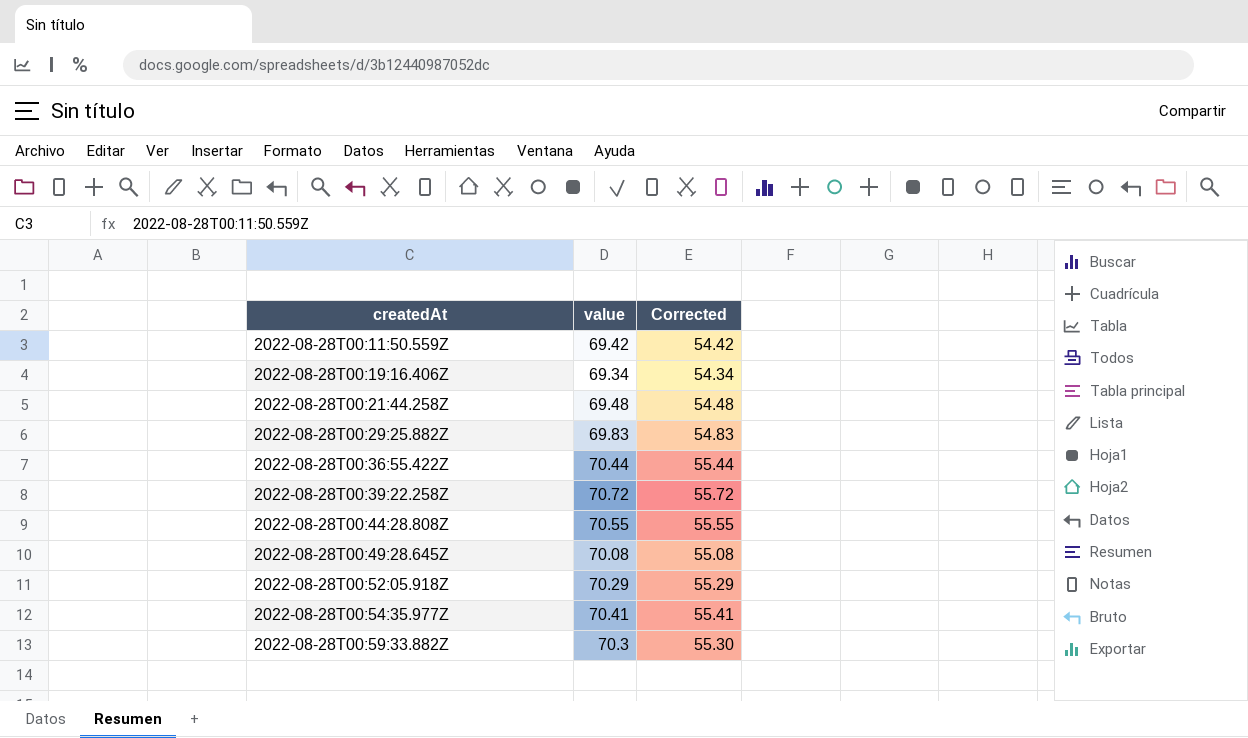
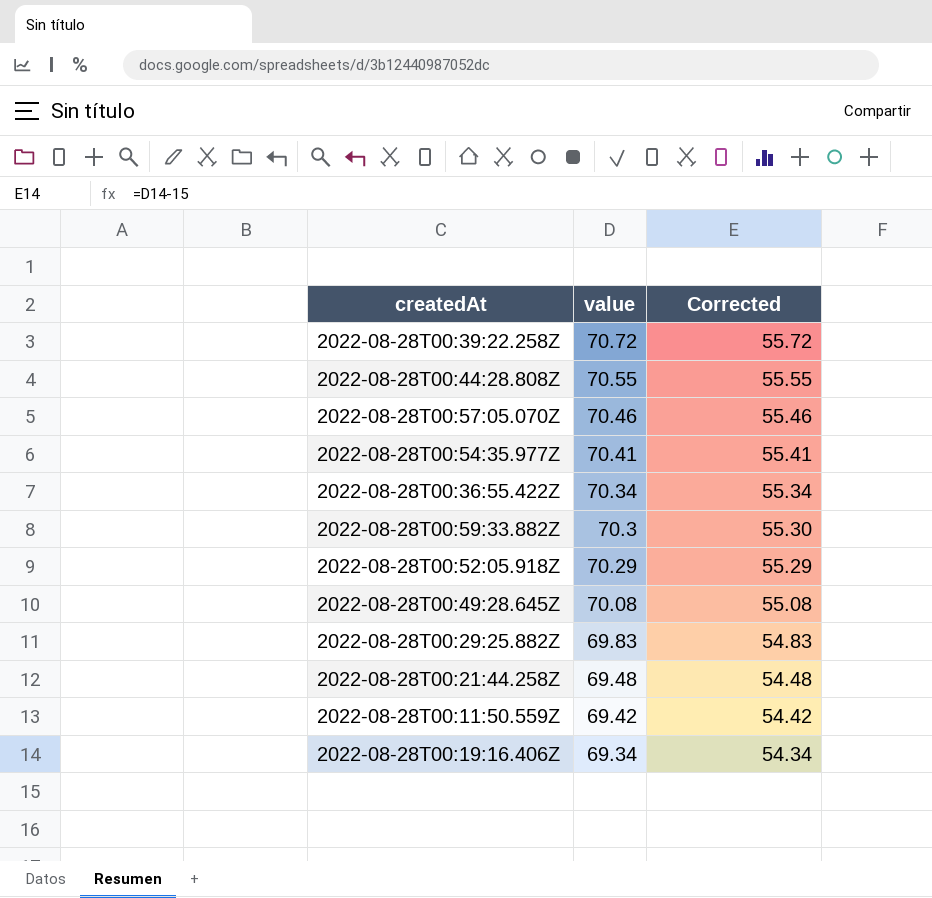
row order: createdAt ascending -> value descending
row 2022-08-28T00:57:05.070Z: none -> 70.46 | 55.46
2022-08-28T00:36:55.422Z | value: 70.44 -> 70.34
2022-08-28T00:36:55.422Z | Corrected: 55.44 -> 55.34

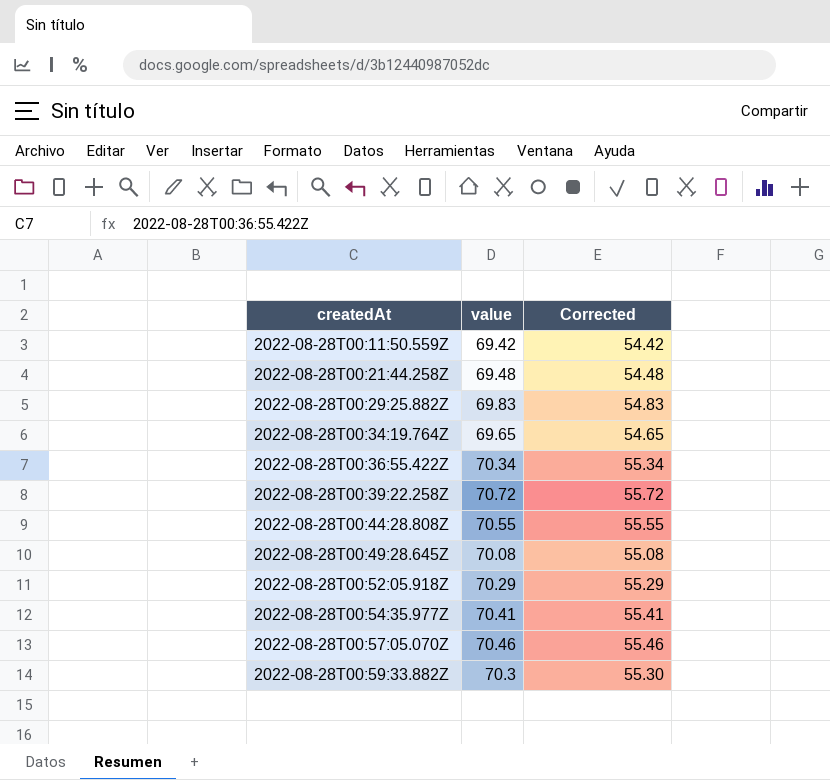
row order: value descending -> createdAt ascending
row 2022-08-28T00:19:16.406Z: 69.34 | 54.34 -> none
row 2022-08-28T00:34:19.764Z: none -> 69.65 | 54.65

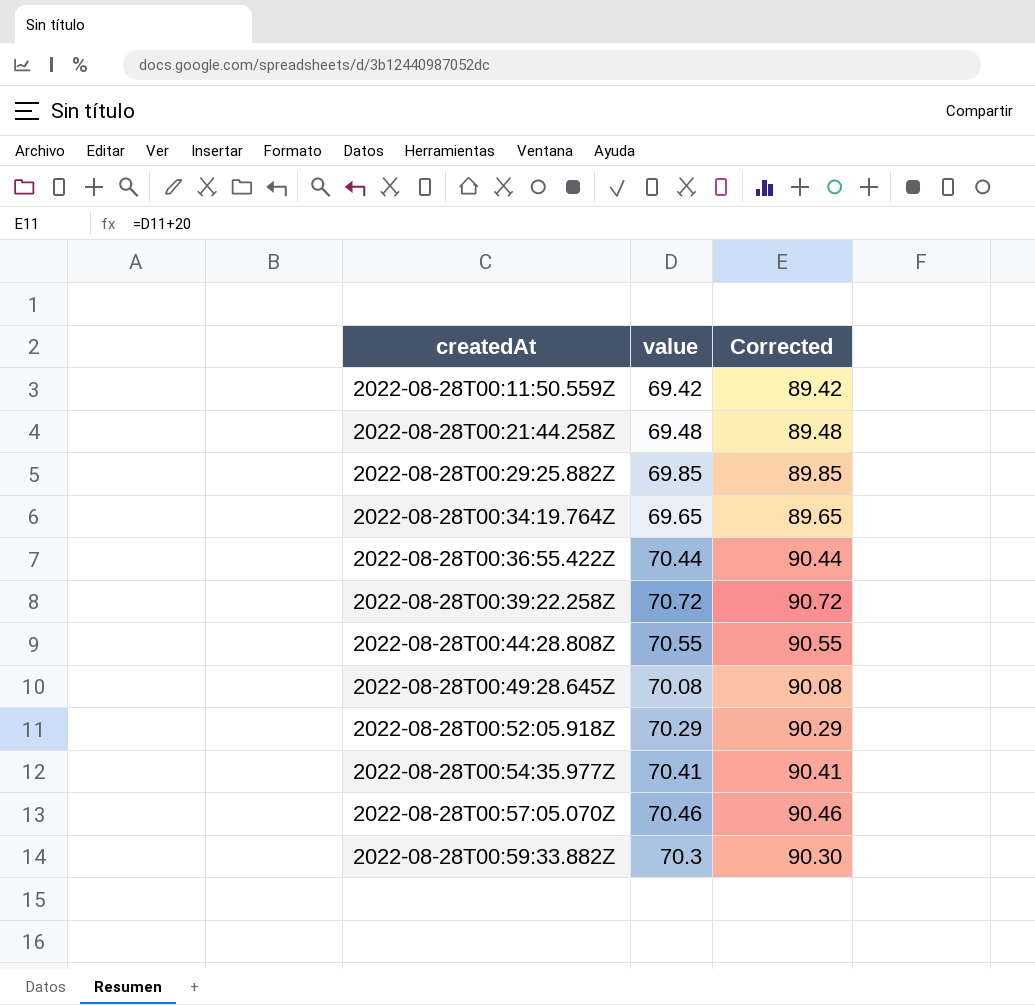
column Corrected | formula: [value] - 15 -> [value] + 20
2022-08-28T00:29:25.882Z | value: 69.83 -> 69.85
2022-08-28T00:36:55.422Z | value: 70.34 -> 70.44

